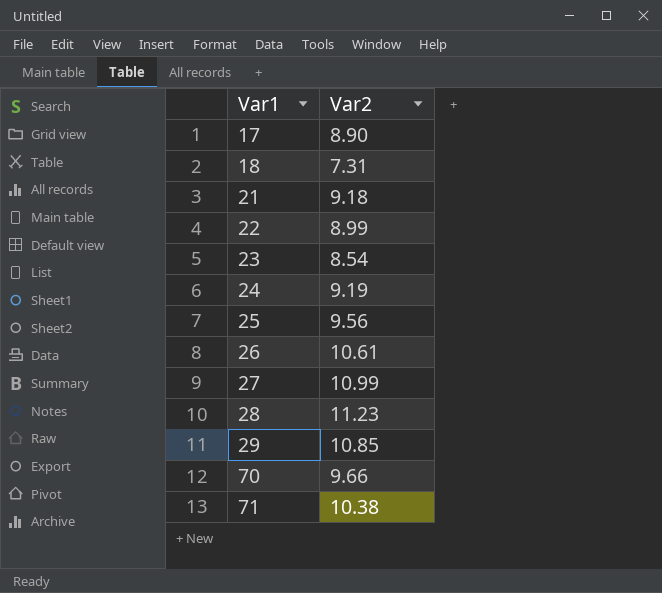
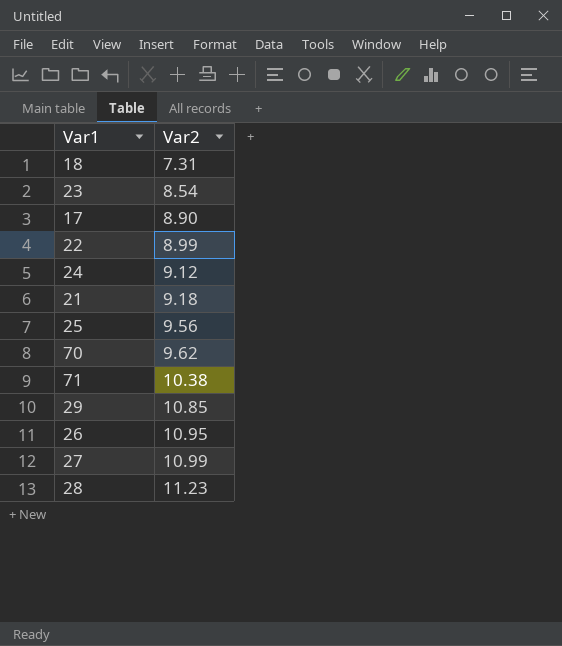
row order: Var1 ascending -> Var2 ascending
24 | Var2: 9.19 -> 9.12
70 | Var2: 9.66 -> 9.62
26 | Var2: 10.61 -> 10.95

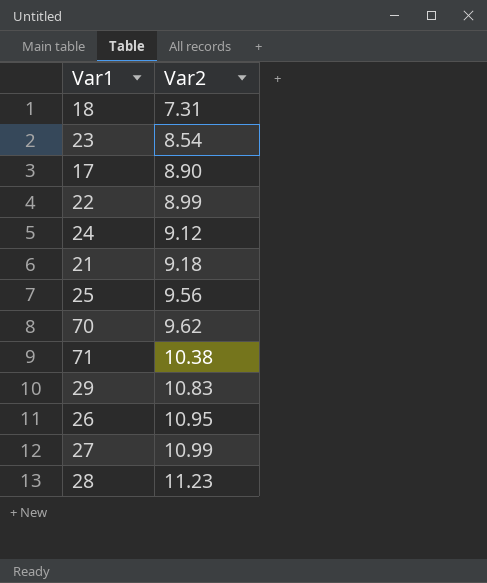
29 | Var2: 10.85 -> 10.83

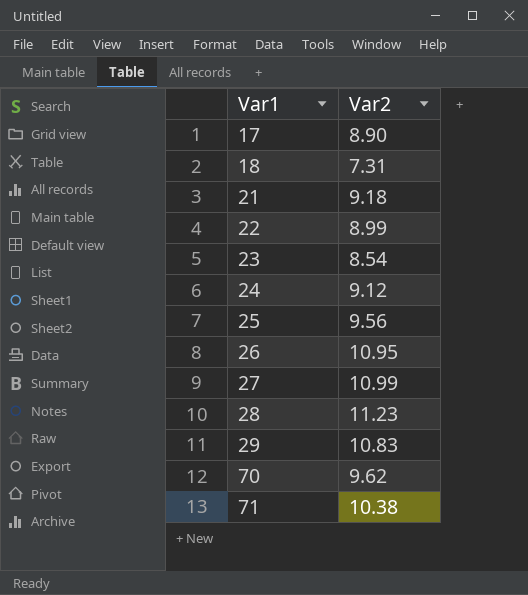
row order: Var2 ascending -> Var1 ascending

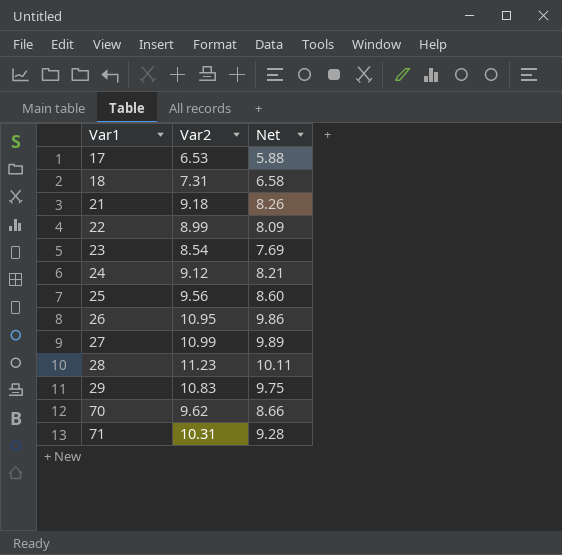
column Net | formula: none -> [Var2] * 0.9
17 | Var2: 8.90 -> 6.53
71 | Var2: 10.38 -> 10.31

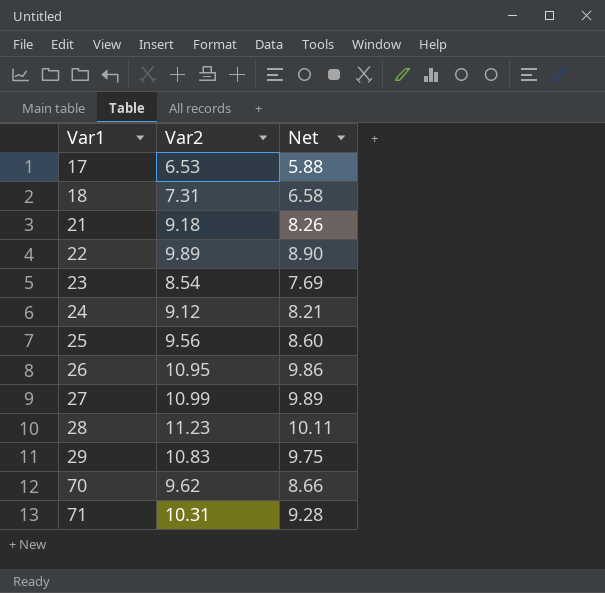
22 | Var2: 8.99 -> 9.89
22 | Net: 8.09 -> 8.90

